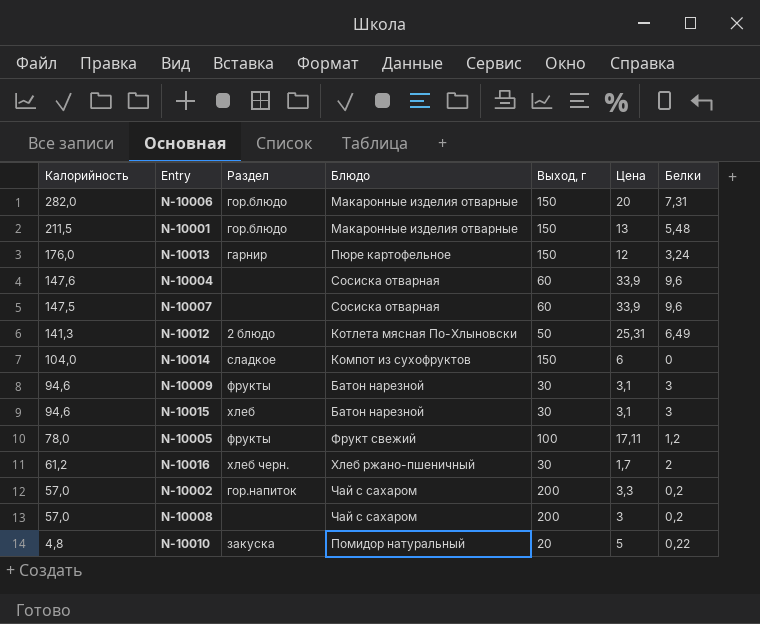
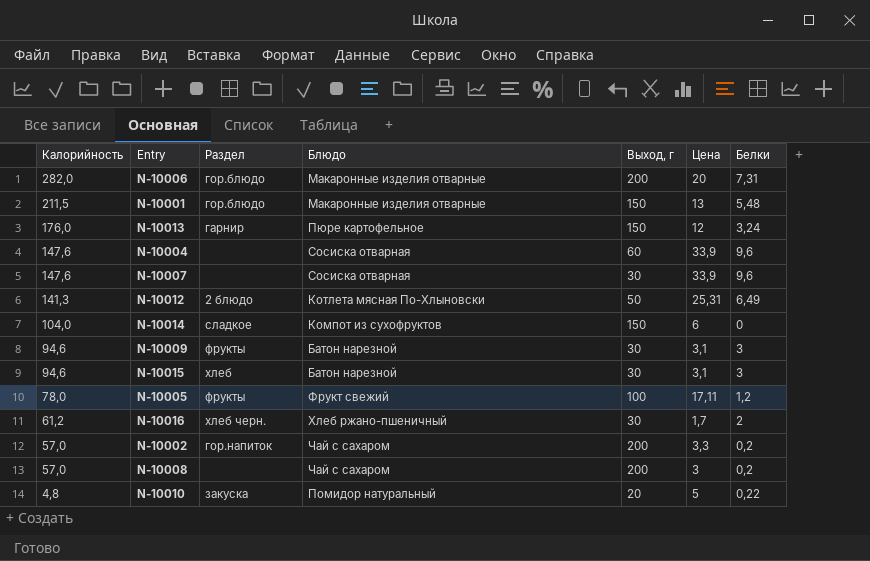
N-10006 | Выход, г: 150 -> 200
N-10007 | Калорийность: 147,5 -> 147,6
N-10007 | Выход, г: 60 -> 30

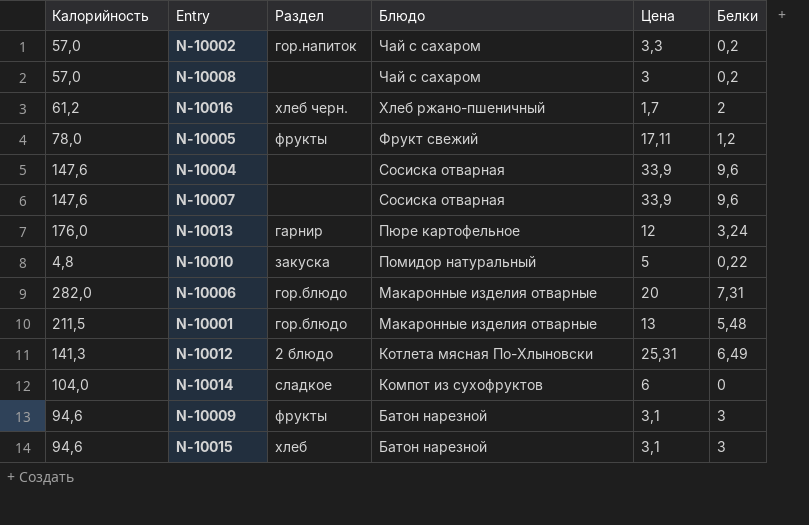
row order: Калорийность descending -> Блюдо descending
column Выход, г | position: 5 -> none

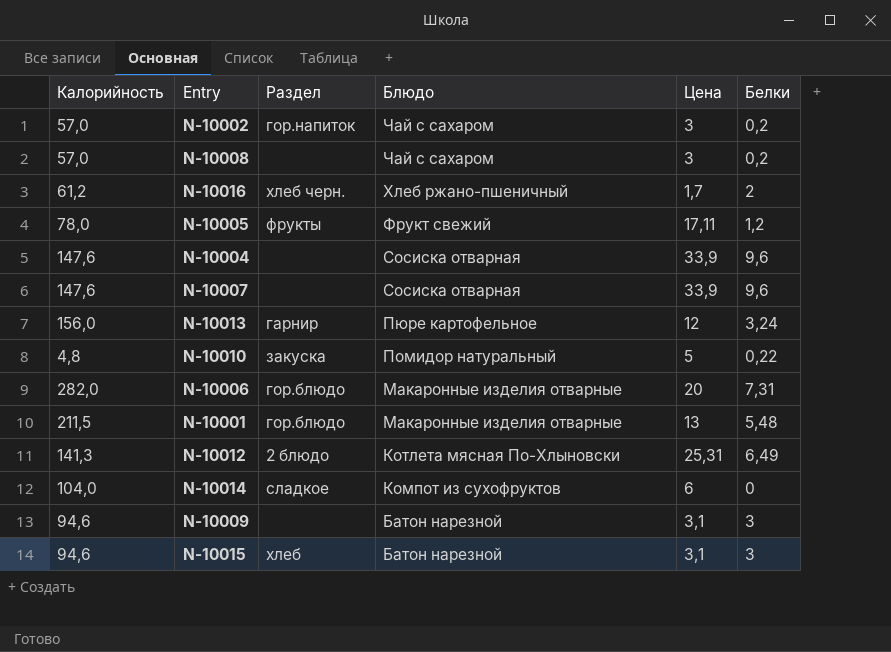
N-10002 | Цена: 3,3 -> 3
N-10013 | Калорийность: 176,0 -> 156,0
N-10009 | Раздел: фрукты -> none

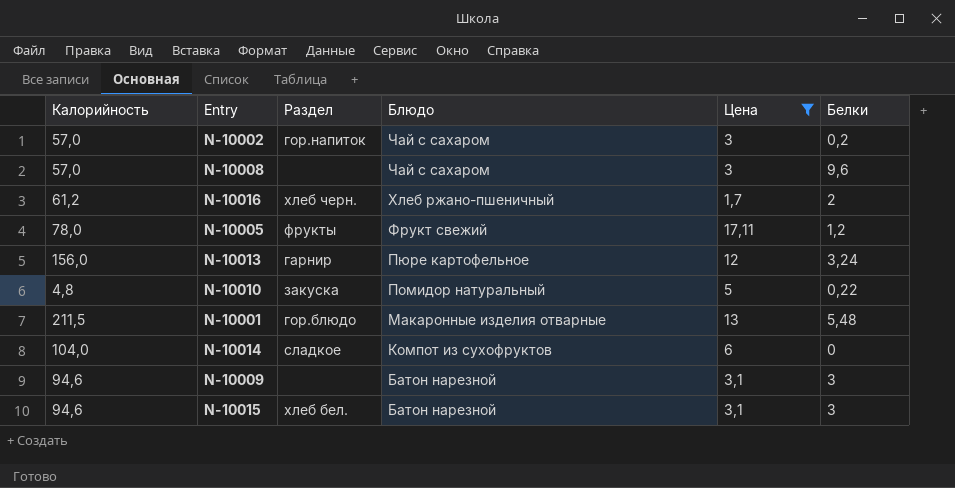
filter: none -> Цена <= 17,11
N-10008 | Белки: 0,2 -> 9,6
N-10015 | Раздел: хлеб -> хлеб бел.

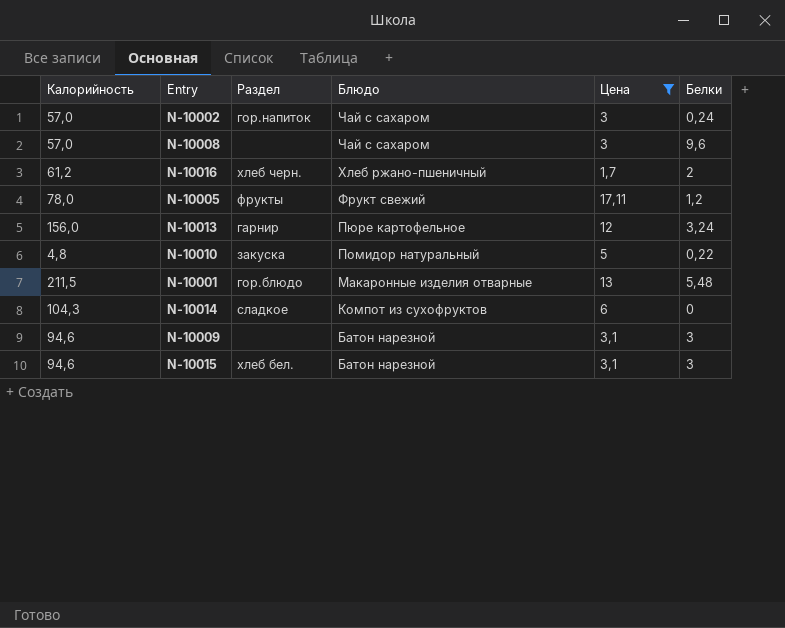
N-10002 | Белки: 0,2 -> 0,24
N-10014 | Калорийность: 104,0 -> 104,3

